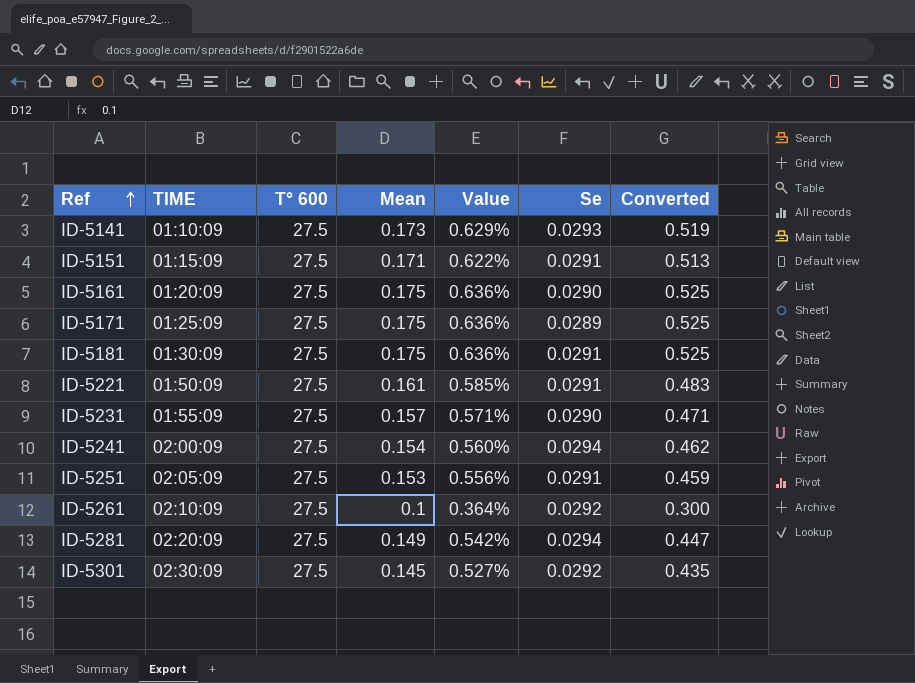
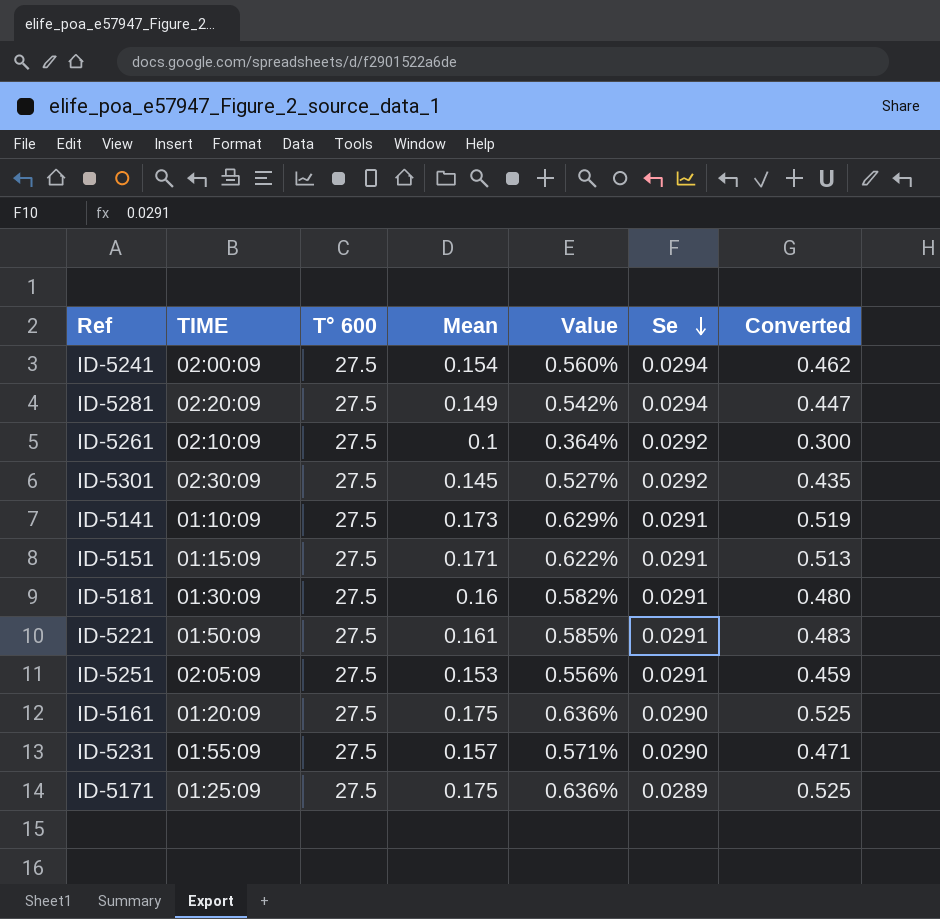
row order: Ref ascending -> Se descending
ID-5141 | Se: 0.0293 -> 0.0291
ID-5181 | Mean: 0.175 -> 0.16
ID-5181 | Value: 0.636% -> 0.582%
ID-5181 | Converted: 0.525 -> 0.480

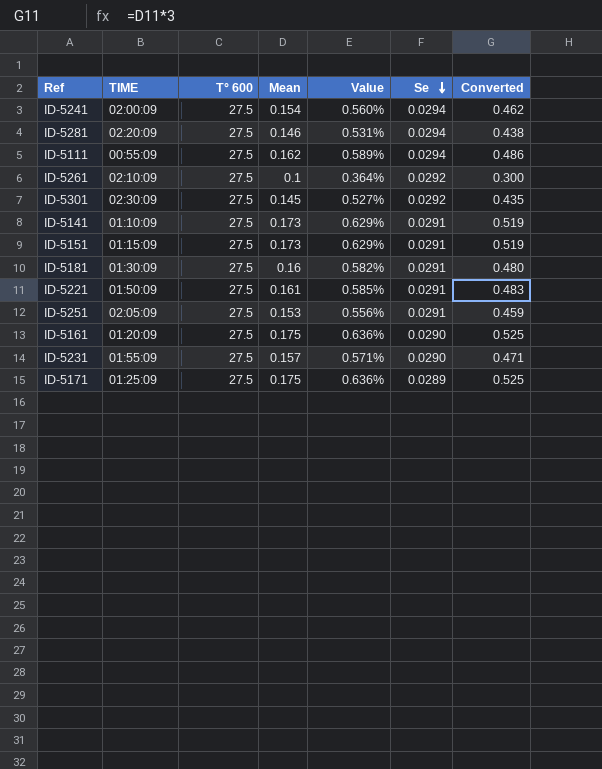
ID-5281 | Mean: 0.149 -> 0.146
ID-5281 | Value: 0.542% -> 0.531%
ID-5281 | Converted: 0.447 -> 0.438
row ID-5111: none -> 00:55:09 | 27.5 | 0.162 | 0.589% | 0.0294 | 0.486
ID-5151 | Mean: 0.171 -> 0.173
ID-5151 | Value: 0.622% -> 0.629%
ID-5151 | Converted: 0.513 -> 0.519

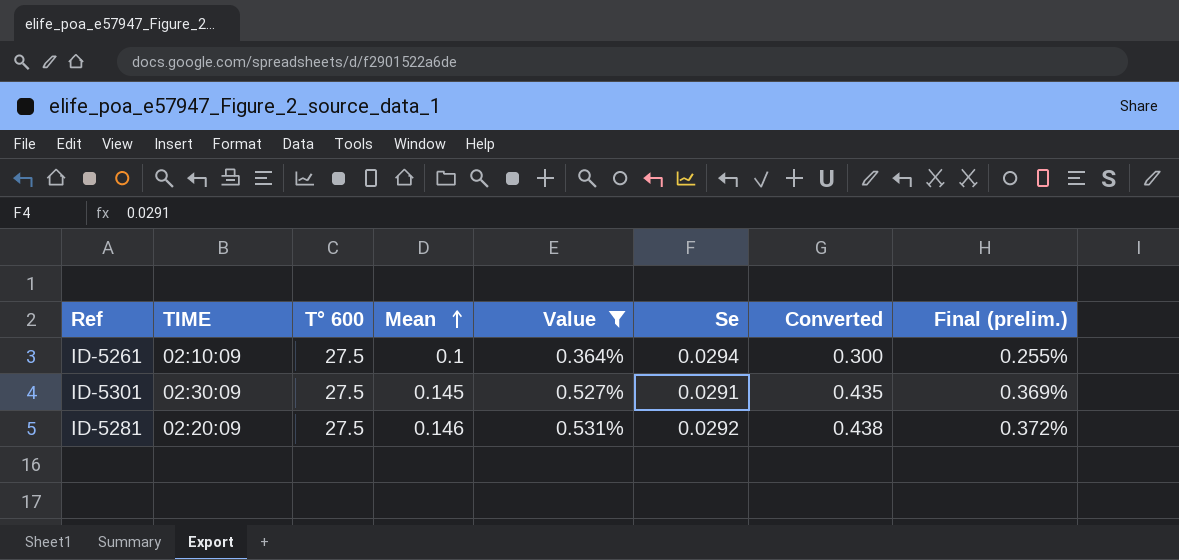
filter: none -> Value <= 0.531%
row order: Se descending -> Mean ascending
column Final (prelim.) | formula: none -> [Value] * 0.7
ID-5261 | Se: 0.0292 -> 0.0294
ID-5301 | Se: 0.0292 -> 0.0291
ID-5281 | Se: 0.0294 -> 0.0292

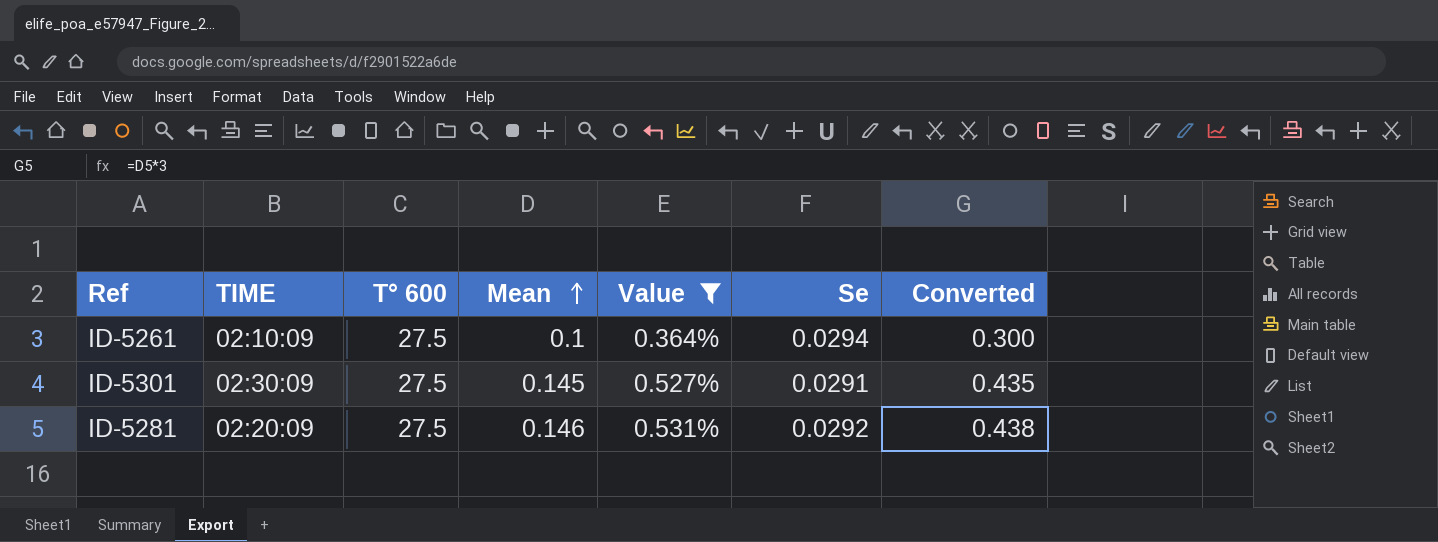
column Final (prelim.) | formula: [Value] * 0.7 -> none

